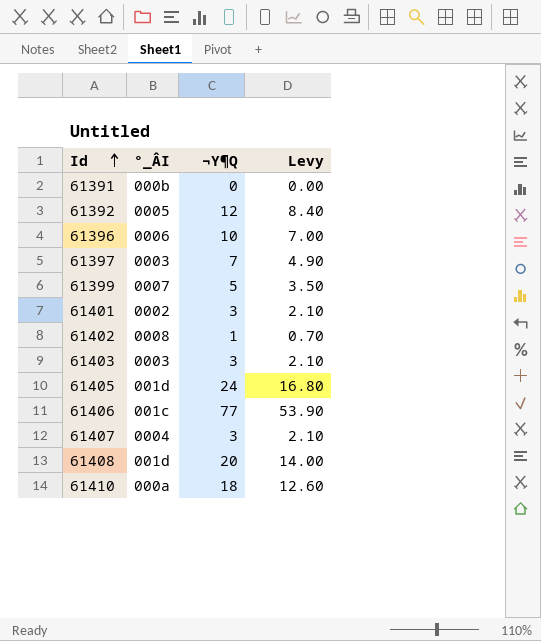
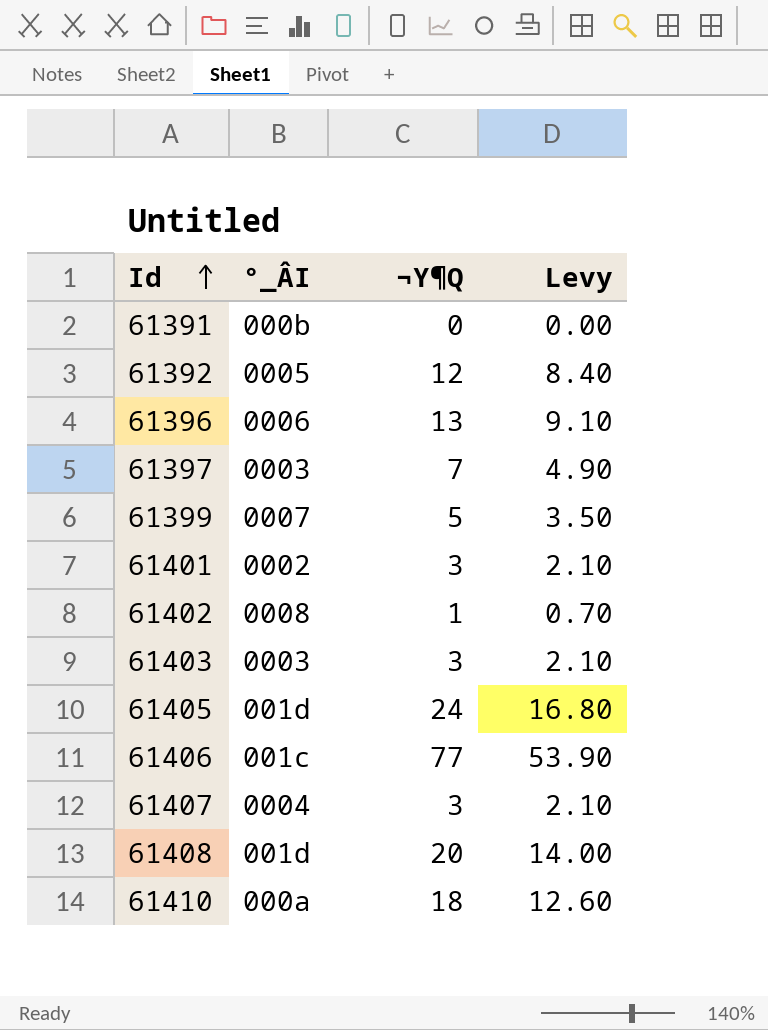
61396 | ¬Y¶Q: 10 -> 13
61396 | Levy: 7.00 -> 9.10

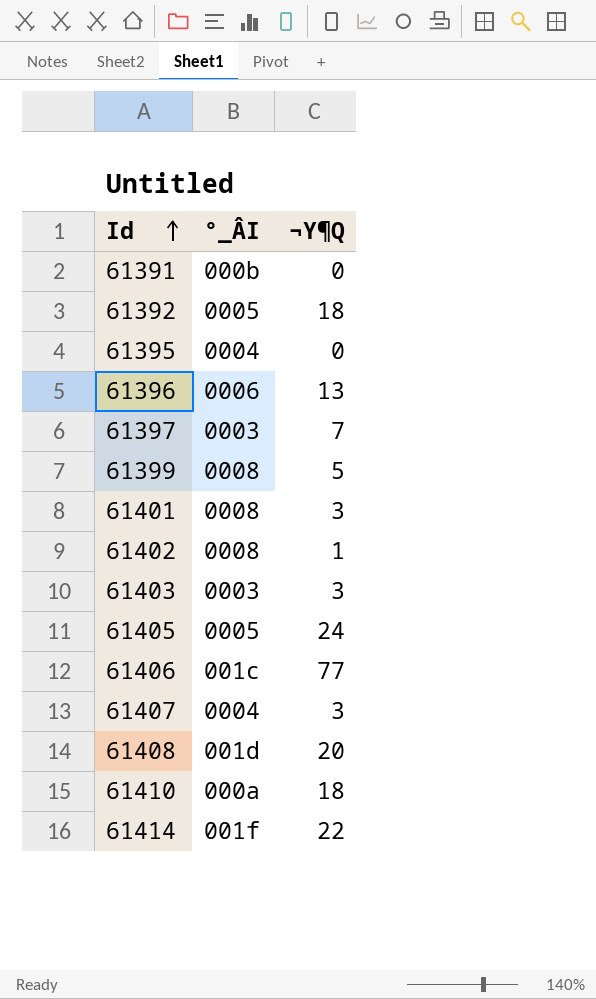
column Levy | formula: [¬Y¶Q] * 0.7 -> none
61392 | ¬Y¶Q: 12 -> 18
row 61395: none -> 0004 | 0
61399 | °_ÂI: 0007 -> 0008
61401 | °_ÂI: 0002 -> 0008
61405 | °_ÂI: 001d -> 0005
row 61414: none -> 001f | 22

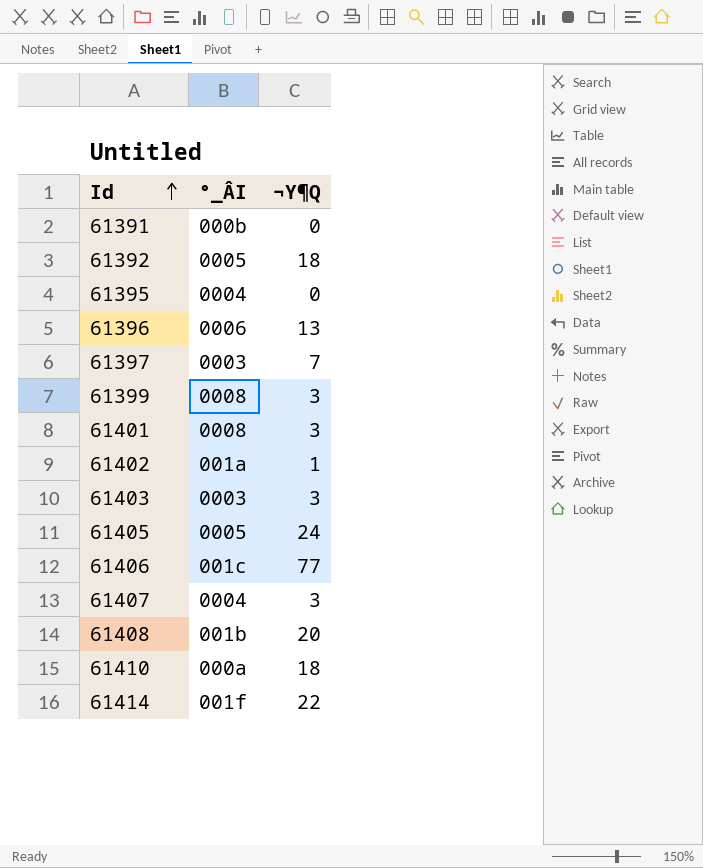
61399 | ¬Y¶Q: 5 -> 3
61402 | °_ÂI: 0008 -> 001a
61408 | °_ÂI: 001d -> 001b

